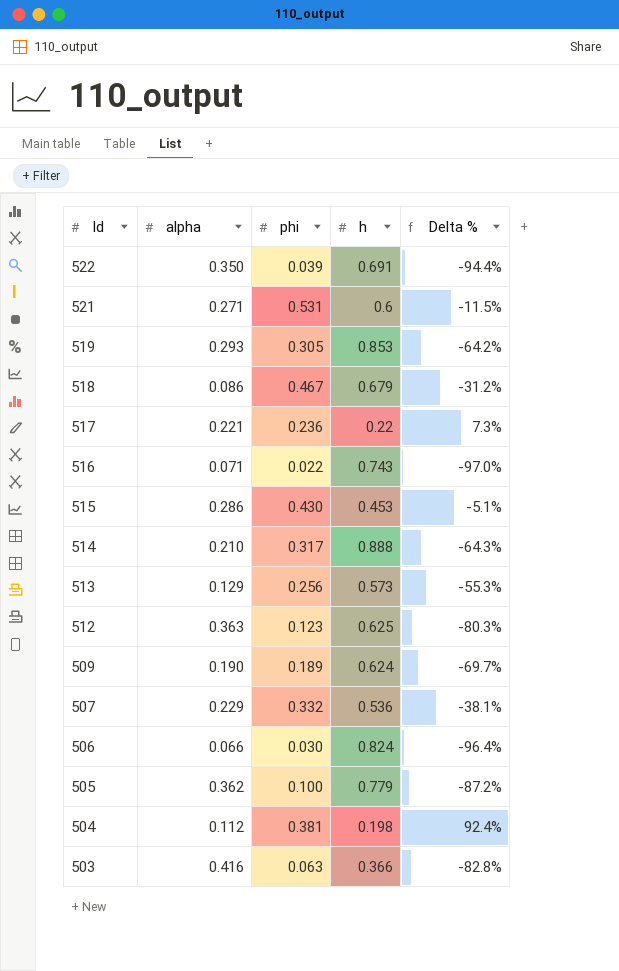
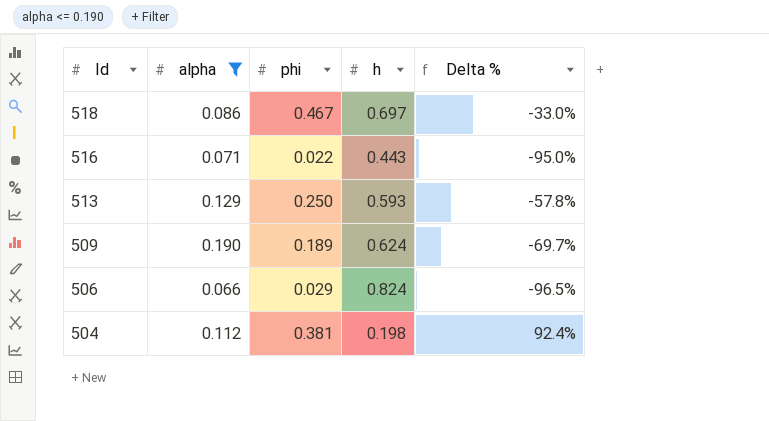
filter: none -> alpha <= 0.190
518 | h: 0.679 -> 0.697
518 | Delta %: -31.2% -> -33.0%
516 | h: 0.743 -> 0.443
516 | Delta %: -97.0% -> -95.0%
513 | phi: 0.256 -> 0.250
513 | h: 0.573 -> 0.593
513 | Delta %: -55.3% -> -57.8%
506 | phi: 0.030 -> 0.029
506 | Delta %: -96.4% -> -96.5%

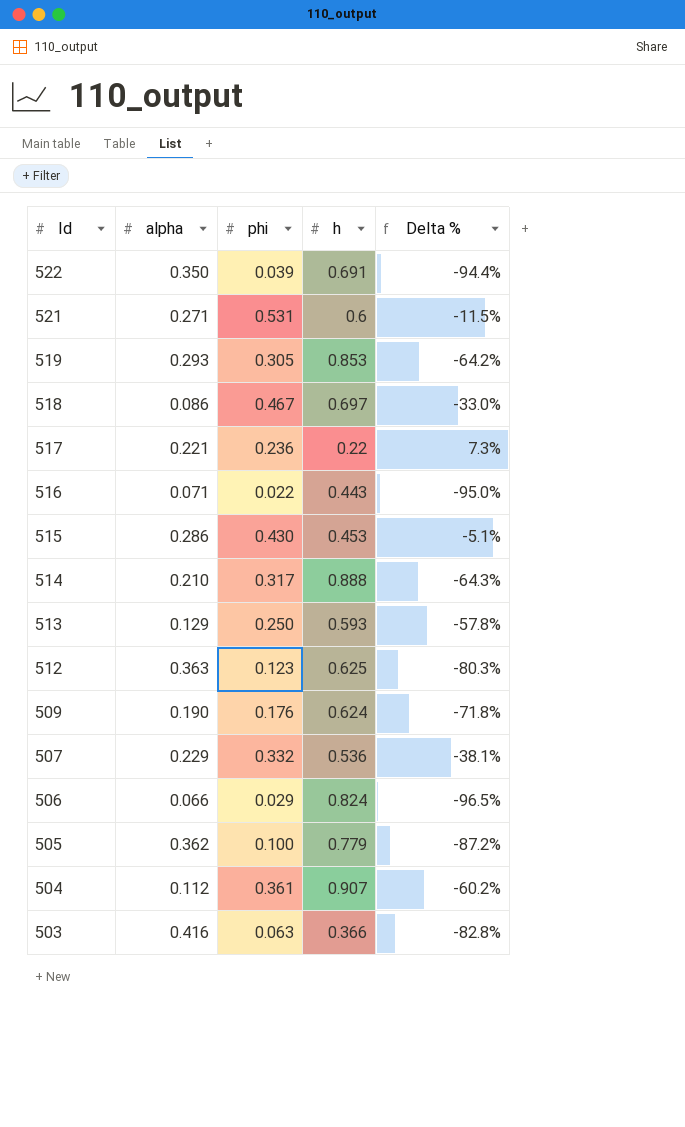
filter: alpha <= 0.190 -> none
509 | phi: 0.189 -> 0.176
509 | Delta %: -69.7% -> -71.8%
504 | phi: 0.381 -> 0.361
504 | h: 0.198 -> 0.907
504 | Delta %: 92.4% -> -60.2%

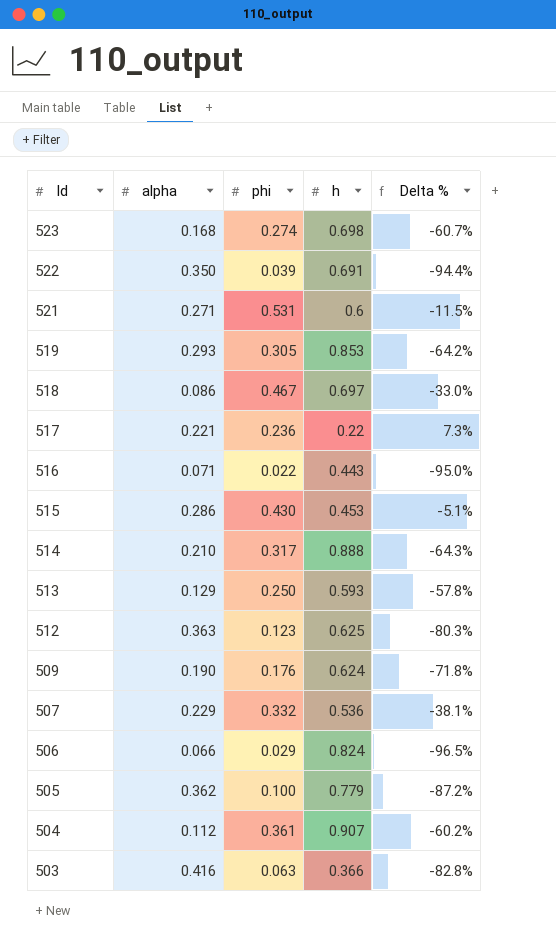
row 523: none -> 0.168 | 0.274 | 0.698 | -60.7%

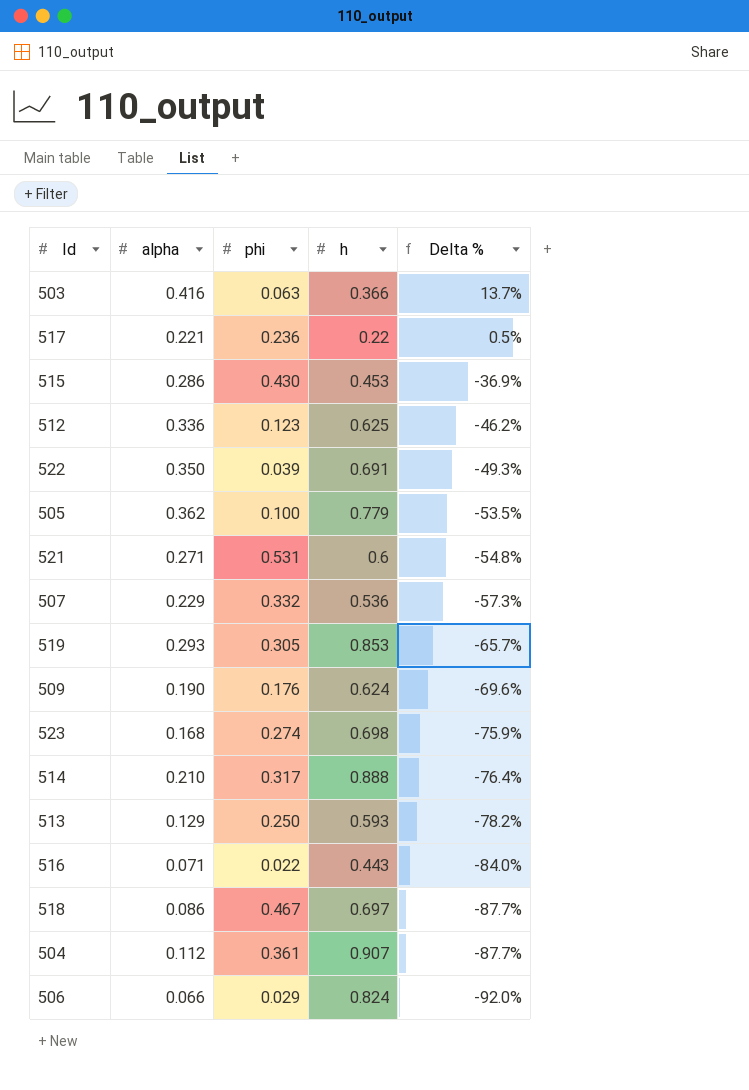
row order: Id descending -> Delta % descending
column Delta % | formula: ([phi] - [h]) / [h] -> ([alpha] - [h]) / [h]
512 | alpha: 0.363 -> 0.336

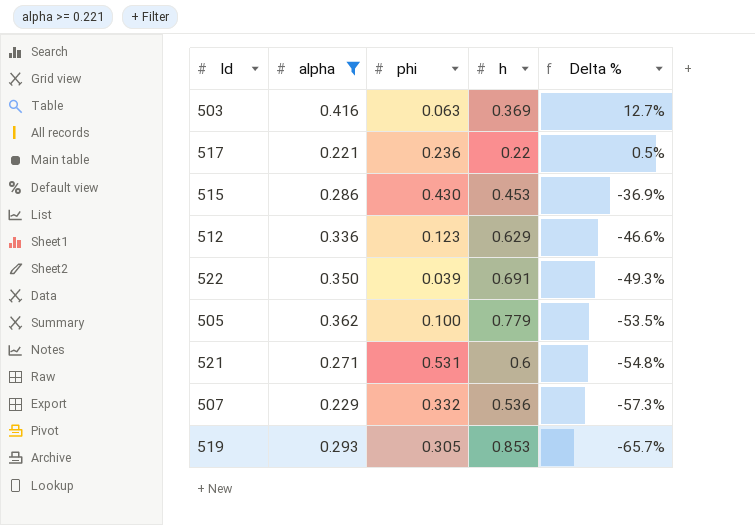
filter: none -> alpha >= 0.221
503 | h: 0.366 -> 0.369
503 | Delta %: 13.7% -> 12.7%
512 | h: 0.625 -> 0.629
512 | Delta %: -46.2% -> -46.6%

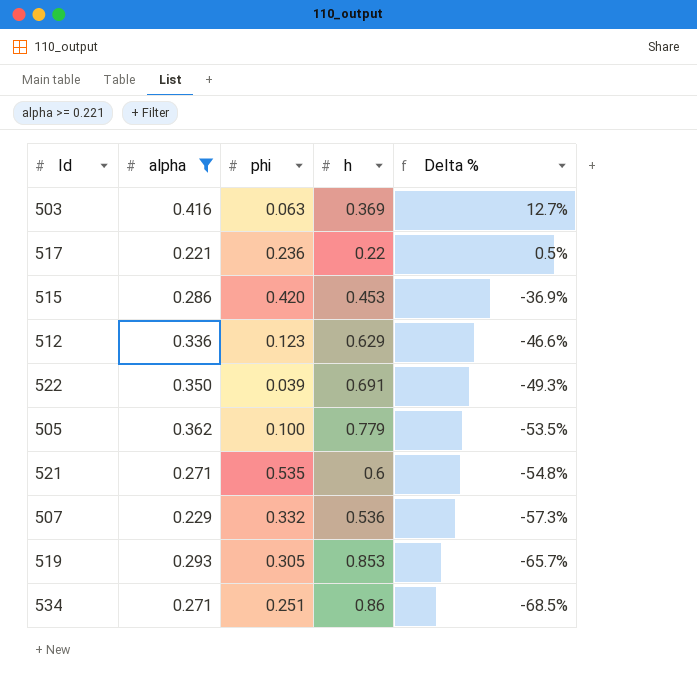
515 | phi: 0.430 -> 0.420
521 | phi: 0.531 -> 0.535
row 534: none -> 0.271 | 0.251 | 0.86 | -68.5%

